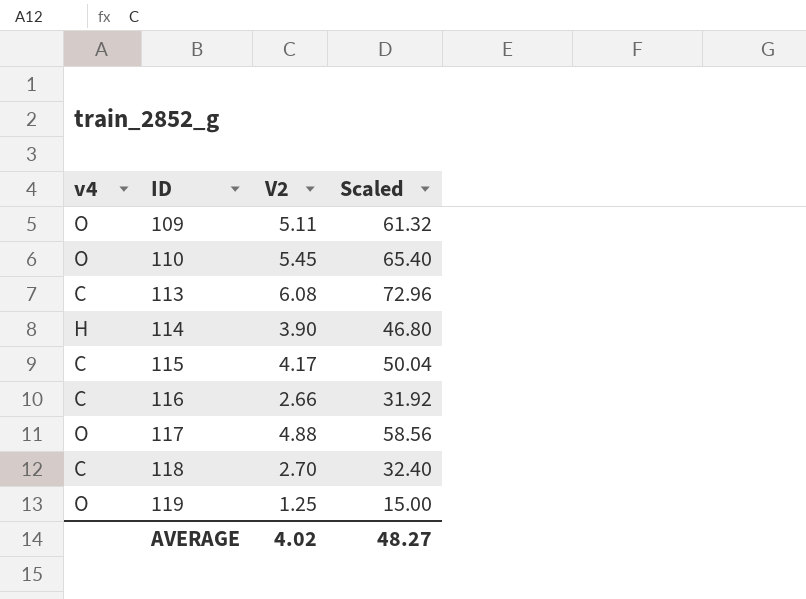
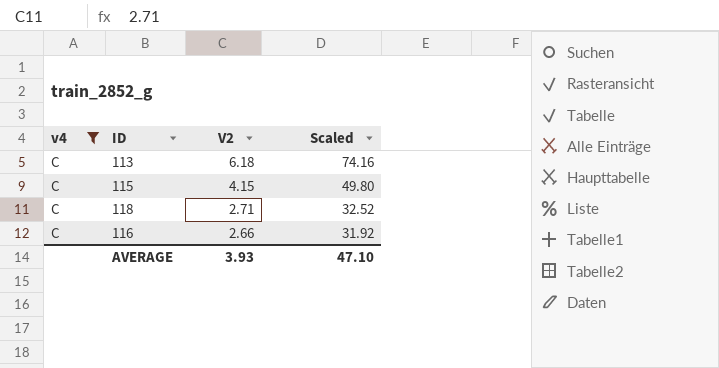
filter: none -> v4 = C
row order: ID ascending -> V2 descending
113 | V2: 6.08 -> 6.18
113 | Scaled: 72.96 -> 74.16
115 | V2: 4.17 -> 4.15
115 | Scaled: 50.04 -> 49.80
118 | V2: 2.70 -> 2.71
118 | Scaled: 32.40 -> 32.52
AVERAGE | V2: 4.02 -> 3.93
AVERAGE | Scaled: 48.27 -> 47.10

